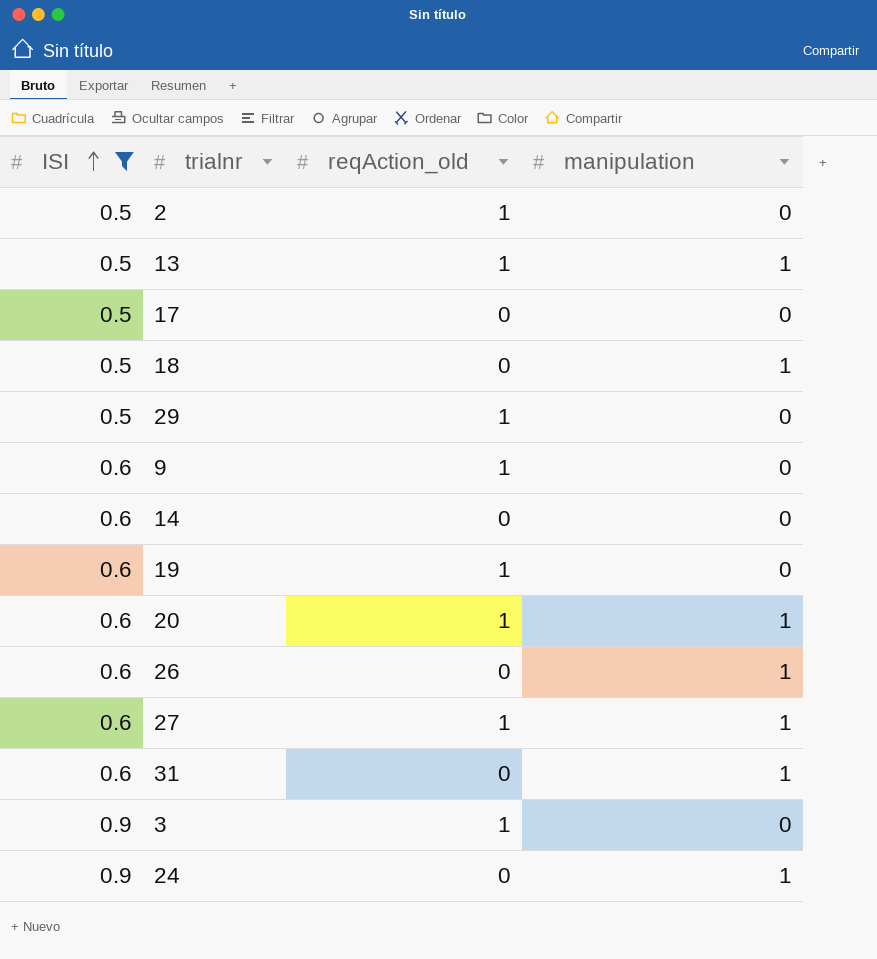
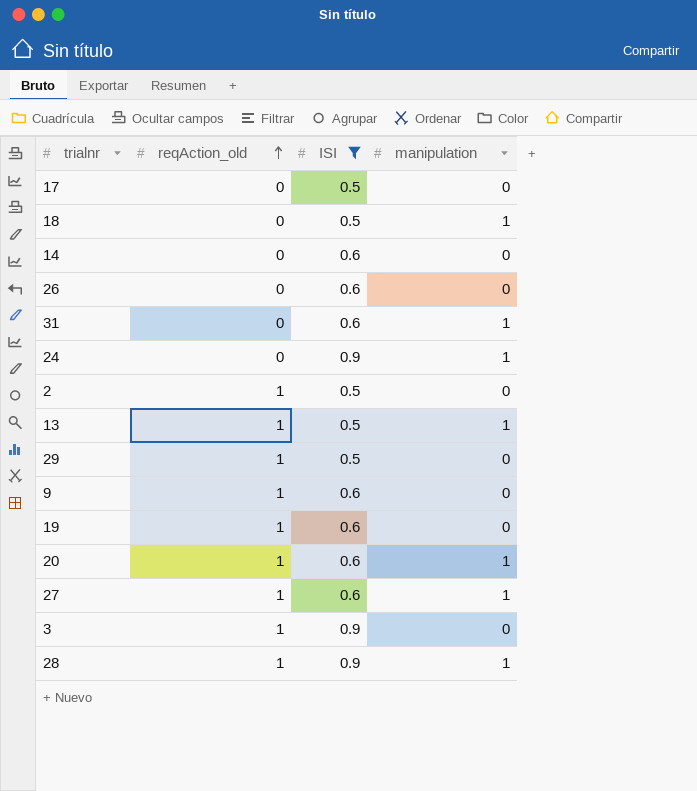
row order: ISI ascending -> reqAction_old ascending
column ISI | position: 1 -> 3
26 | manipulation: 1 -> 0
row 28: none -> 1 | 0.9 | 1

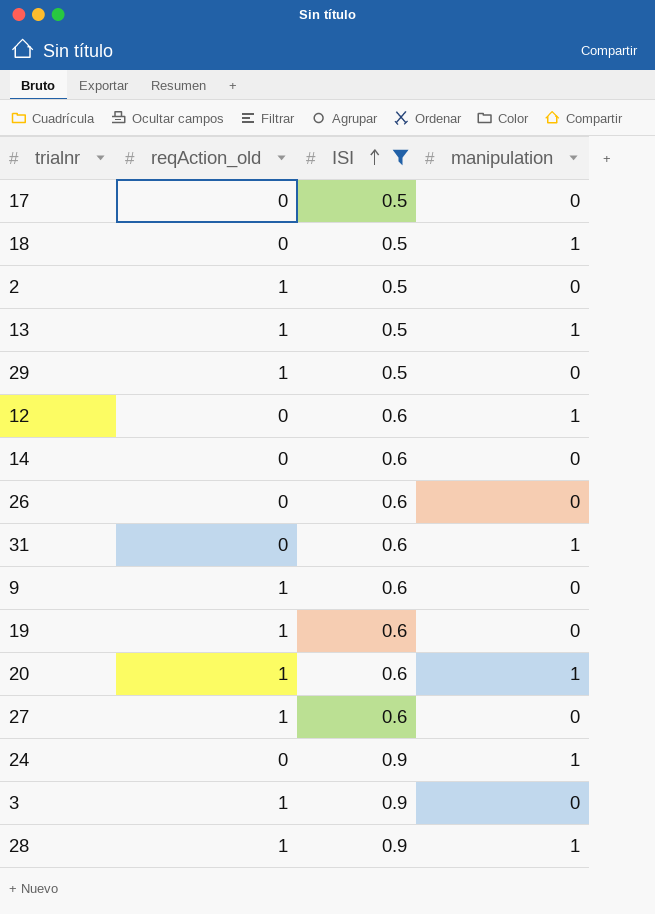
row order: reqAction_old ascending -> ISI ascending
row 12: none -> 0 | 0.6 | 1
27 | manipulation: 1 -> 0

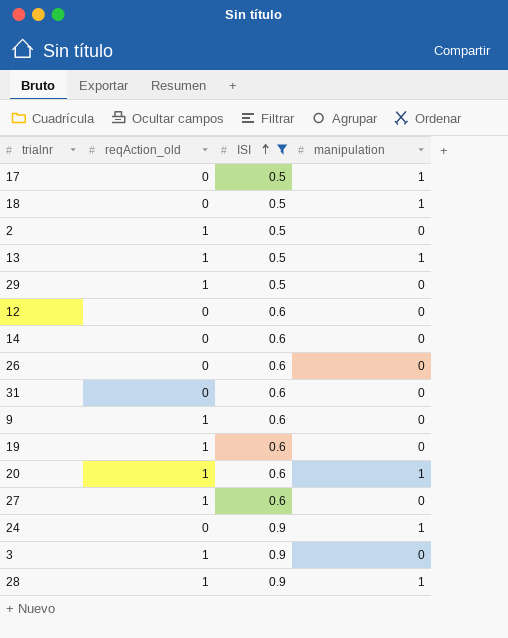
17 | manipulation: 0 -> 1
12 | manipulation: 1 -> 0
31 | manipulation: 1 -> 0

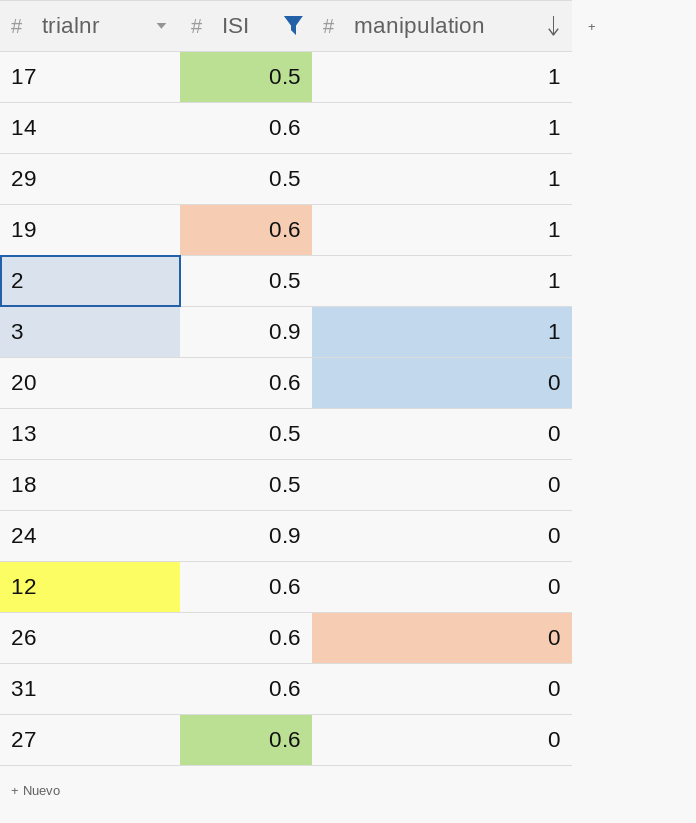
row order: ISI ascending -> manipulation descending
column reqAction_old | position: 2 -> none
row 9: 1 | 0.6 | 0 -> none
row 28: 1 | 0.9 | 1 -> none
14 | manipulation: 0 -> 1
29 | manipulation: 0 -> 1
19 | manipulation: 0 -> 1
2 | manipulation: 0 -> 1
3 | manipulation: 0 -> 1
20 | manipulation: 1 -> 0
13 | manipulation: 1 -> 0
18 | manipulation: 1 -> 0
24 | manipulation: 1 -> 0

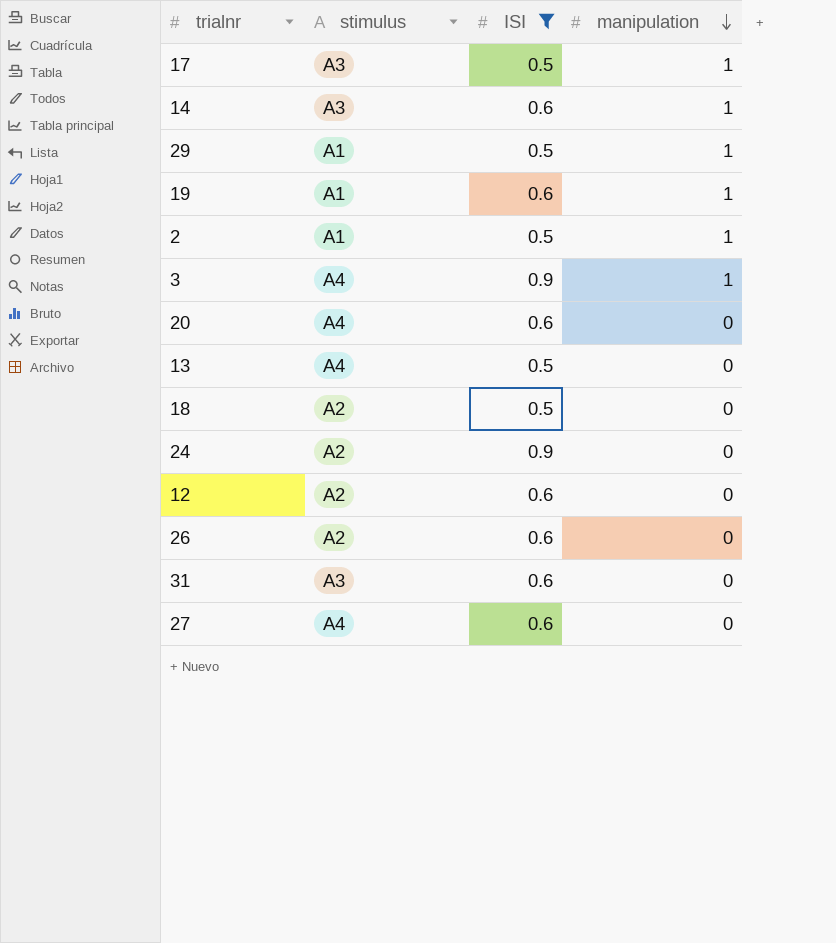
column stimulus | position: none -> 2

